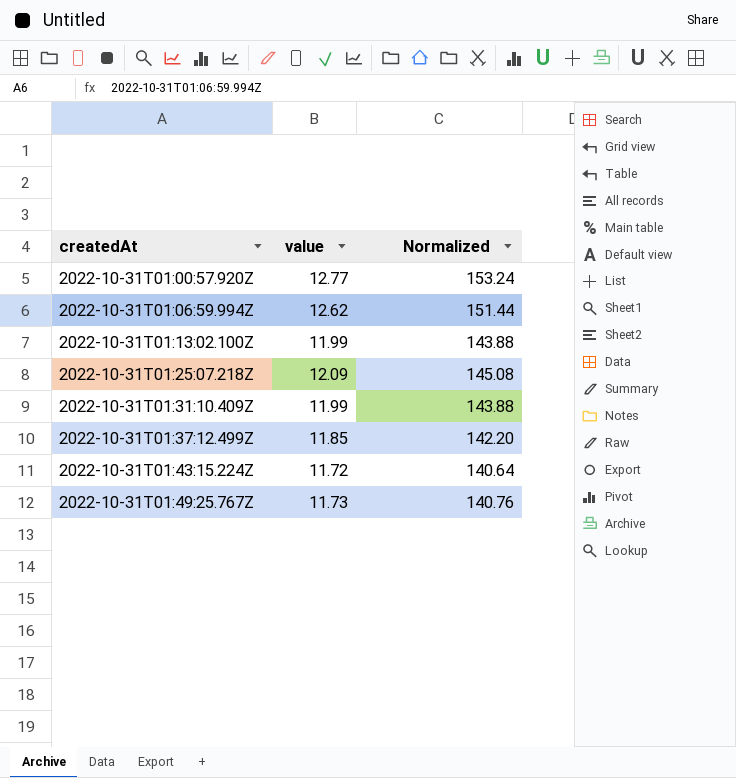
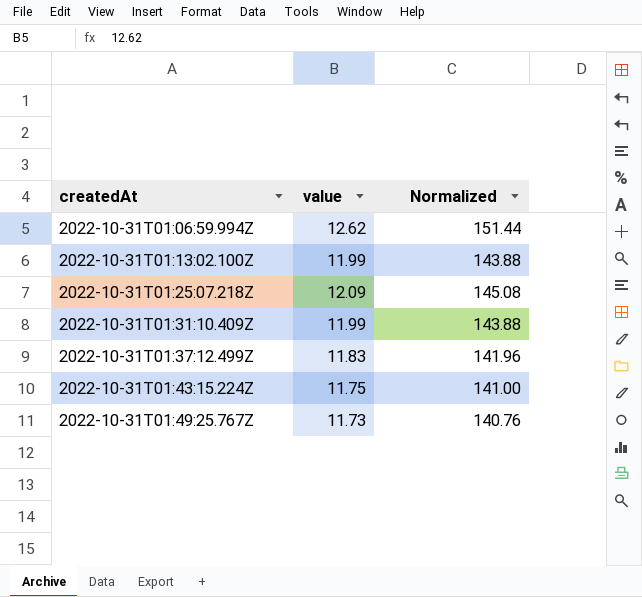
row 2022-10-31T01:00:57.920Z: 12.77 | 153.24 -> none
2022-10-31T01:37:12.499Z | value: 11.85 -> 11.83
2022-10-31T01:37:12.499Z | Normalized: 142.20 -> 141.96
2022-10-31T01:43:15.224Z | value: 11.72 -> 11.75
2022-10-31T01:43:15.224Z | Normalized: 140.64 -> 141.00

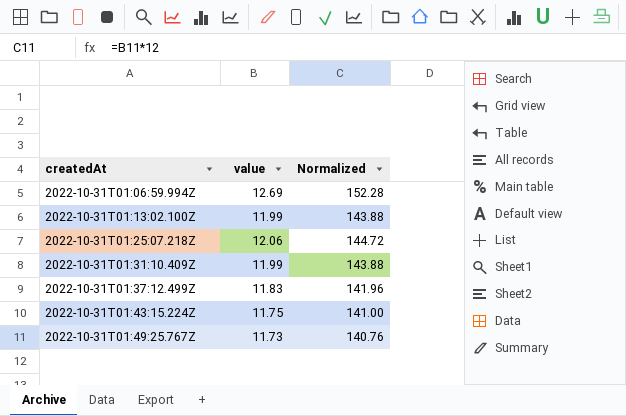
2022-10-31T01:06:59.994Z | value: 12.62 -> 12.69
2022-10-31T01:06:59.994Z | Normalized: 151.44 -> 152.28
2022-10-31T01:25:07.218Z | value: 12.09 -> 12.06
2022-10-31T01:25:07.218Z | Normalized: 145.08 -> 144.72

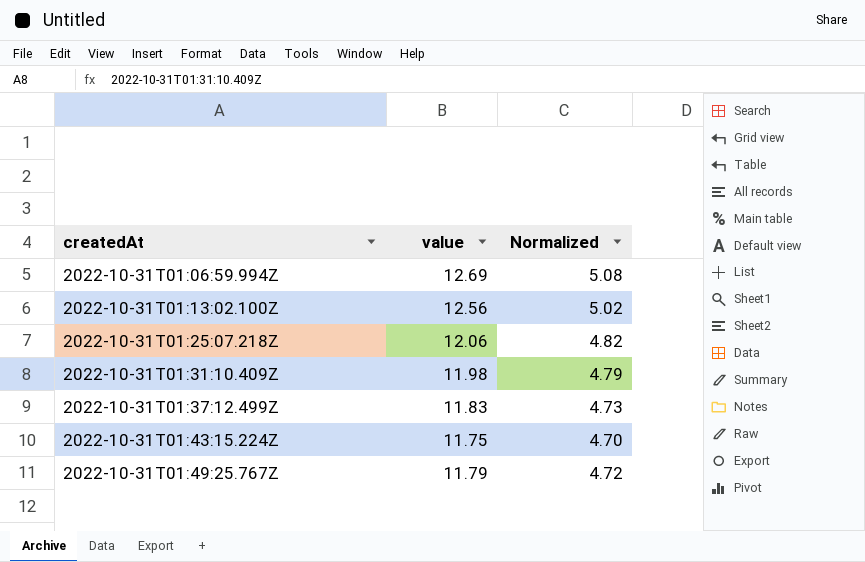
column Normalized | formula: [value] * 12 -> [value] * 0.4
2022-10-31T01:13:02.100Z | value: 11.99 -> 12.56
2022-10-31T01:31:10.409Z | value: 11.99 -> 11.98
2022-10-31T01:49:25.767Z | value: 11.73 -> 11.79

